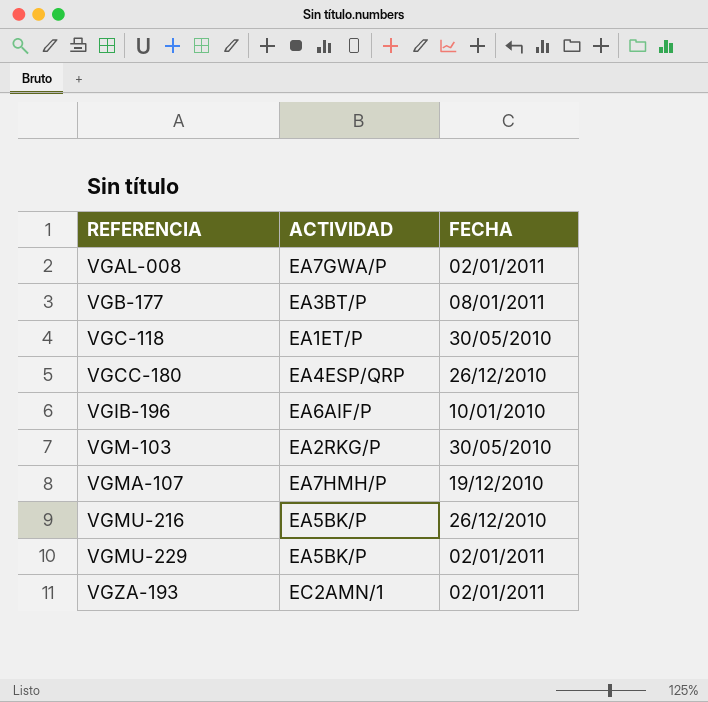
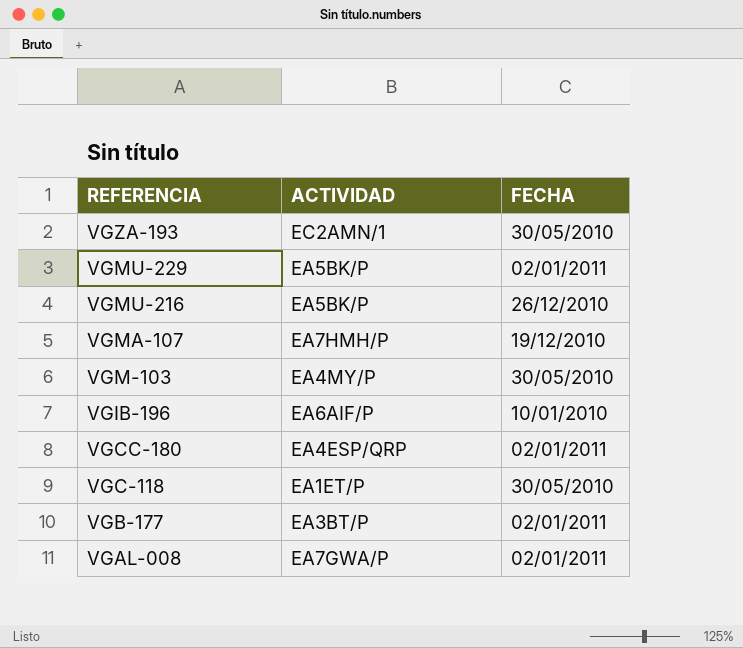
row order: REFERENCIA ascending -> REFERENCIA descending
VGZA-193 | FECHA: 02/01/2011 -> 30/05/2010
VGM-103 | ACTIVIDAD: EA2RKG/P -> EA4MY/P
VGCC-180 | FECHA: 26/12/2010 -> 02/01/2011
VGB-177 | FECHA: 08/01/2011 -> 02/01/2011

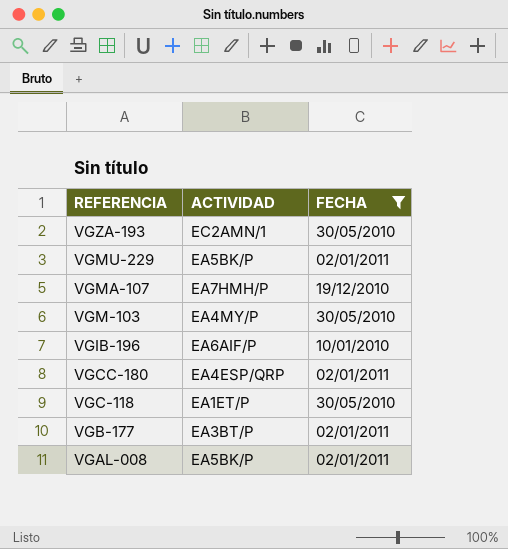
filter: none -> FECHA != 26/12/2010
VGAL-008 | ACTIVIDAD: EA7GWA/P -> EA5BK/P

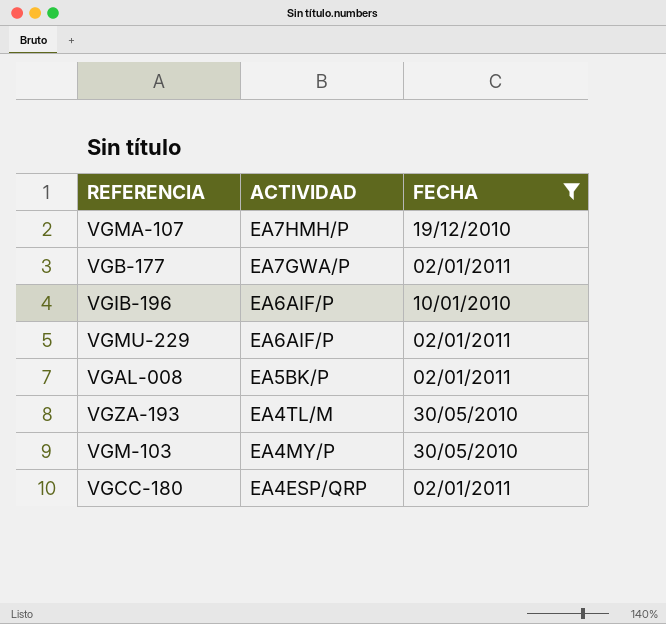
row order: REFERENCIA descending -> ACTIVIDAD descending
row VGC-118: EA1ET/P | 30/05/2010 -> none
VGB-177 | ACTIVIDAD: EA3BT/P -> EA7GWA/P
VGMU-229 | ACTIVIDAD: EA5BK/P -> EA6AIF/P
VGZA-193 | ACTIVIDAD: EC2AMN/1 -> EA4TL/M

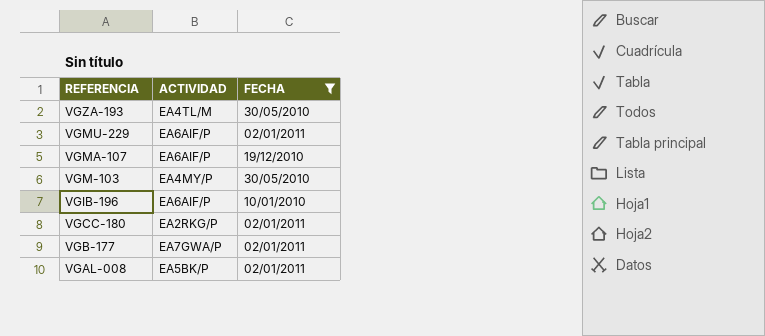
row order: ACTIVIDAD descending -> REFERENCIA descending
VGMA-107 | ACTIVIDAD: EA7HMH/P -> EA6AIF/P
VGCC-180 | ACTIVIDAD: EA4ESP/QRP -> EA2RKG/P

